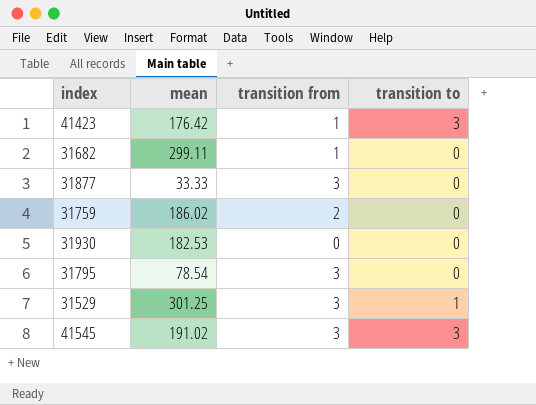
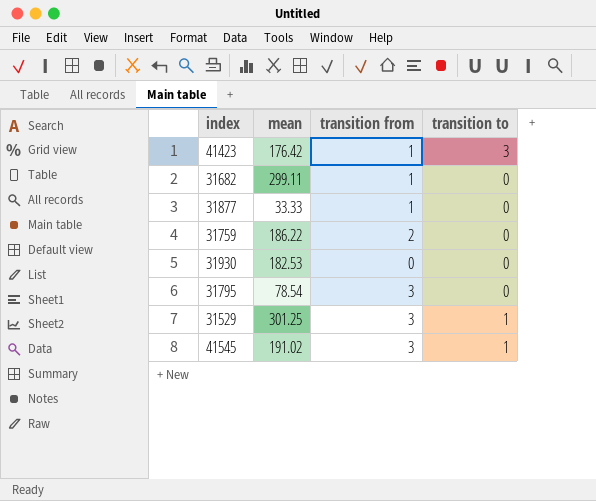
31877 | transition from: 3 -> 1
31759 | mean: 186.02 -> 186.22
41545 | transition to: 3 -> 1

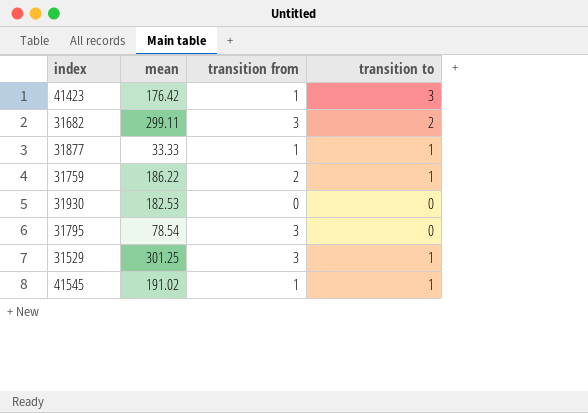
31682 | transition from: 1 -> 3
31682 | transition to: 0 -> 2
31877 | transition to: 0 -> 1
31759 | transition to: 0 -> 1
41545 | transition from: 3 -> 1

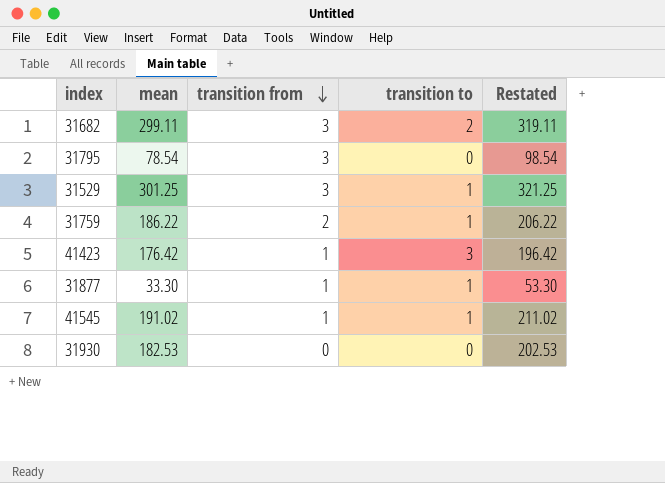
row order: none -> transition from descending
column Restated | formula: none -> [mean] + 20
31877 | mean: 33.33 -> 33.30

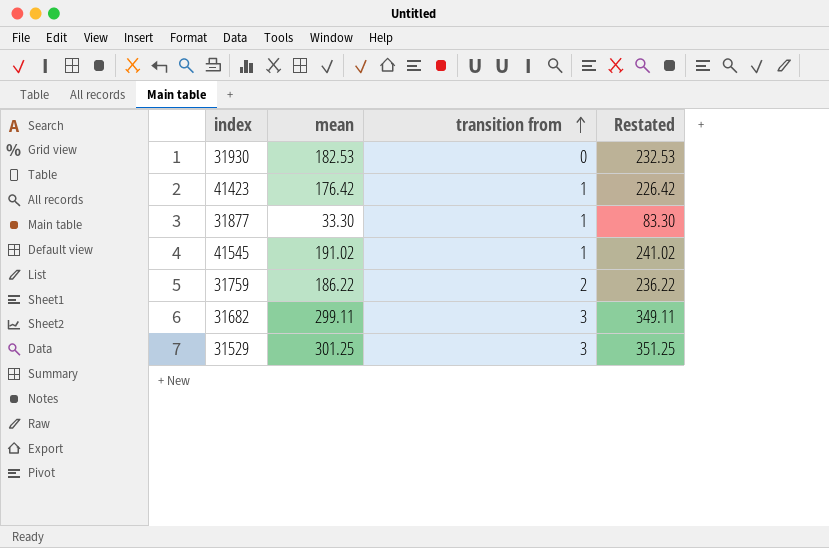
row order: transition from descending -> transition from ascending
column transition to | position: 4 -> none
column Restated | formula: [mean] + 20 -> [mean] + 50
row 31795: 78.54 | 3 | 0 | 98.54 -> none

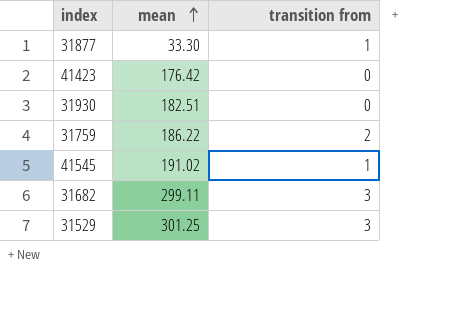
row order: transition from ascending -> mean ascending
column Restated | formula: [mean] + 50 -> none
41423 | transition from: 1 -> 0
31930 | mean: 182.53 -> 182.51

